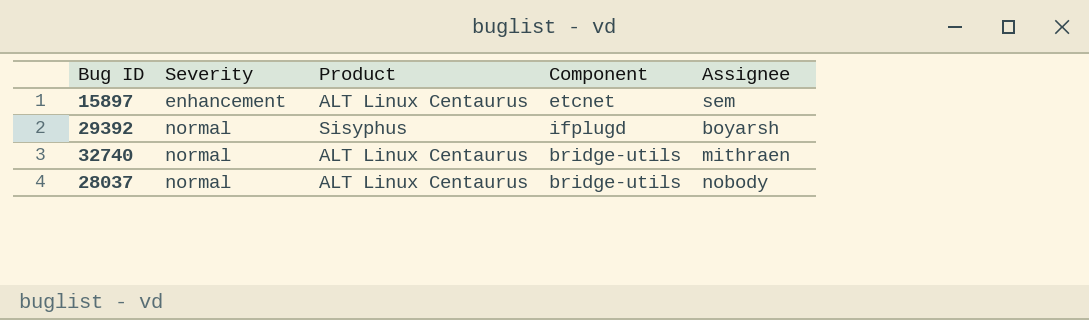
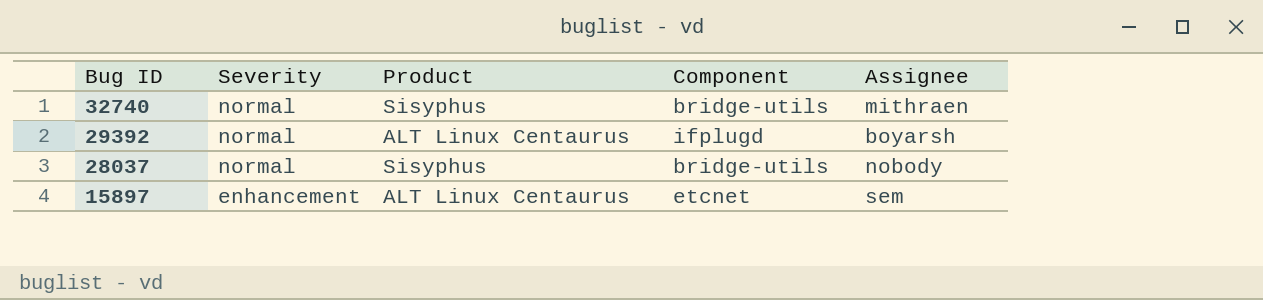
row order: Severity ascending -> Bug ID descending
32740 | Product: ALT Linux Centaurus -> Sisyphus
29392 | Product: Sisyphus -> ALT Linux Centaurus
28037 | Product: ALT Linux Centaurus -> Sisyphus

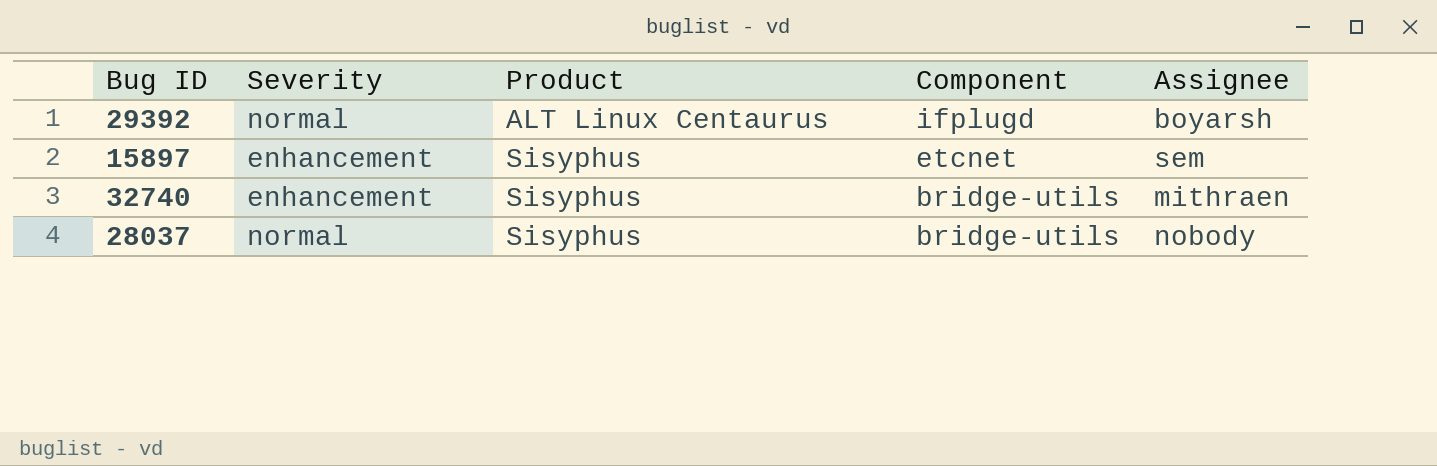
row order: Bug ID descending -> Product ascending
15897 | Product: ALT Linux Centaurus -> Sisyphus
32740 | Severity: normal -> enhancement

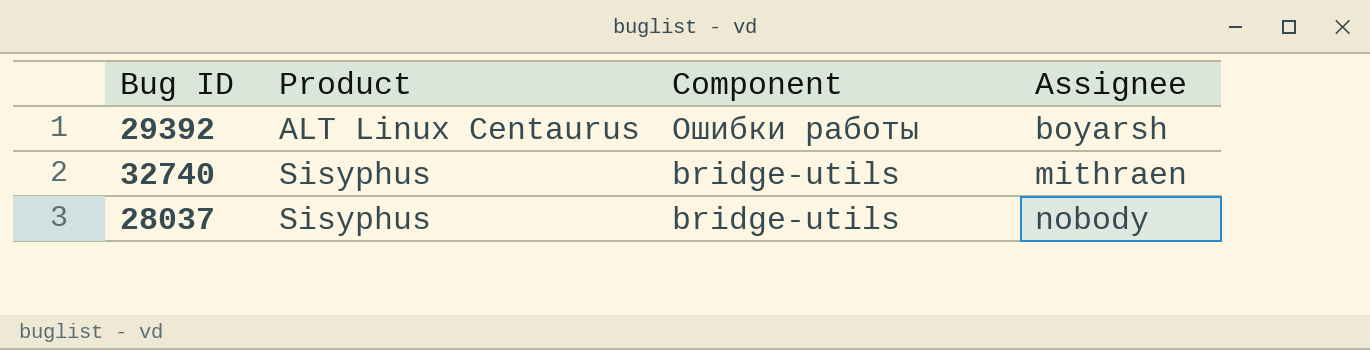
column Severity | position: 2 -> none
row 15897: enhancement | Sisyphus | etcnet | sem -> none
29392 | Component: ifplugd -> Ошибки работы

